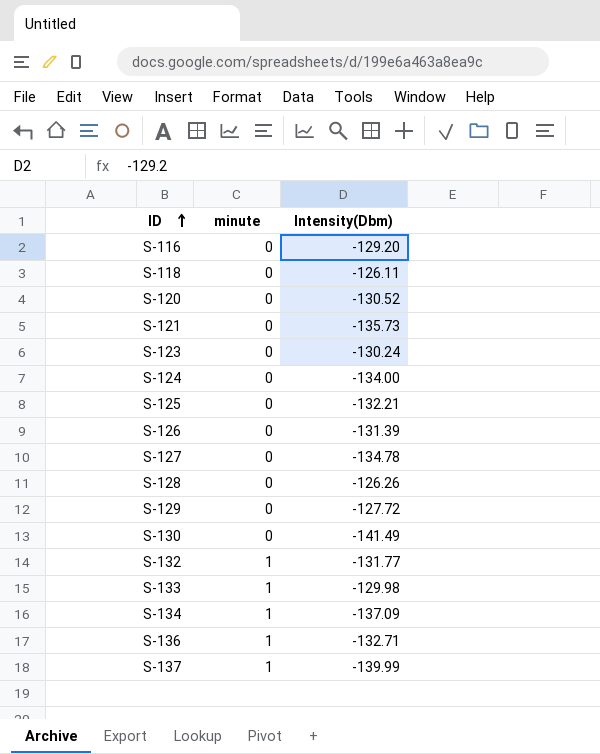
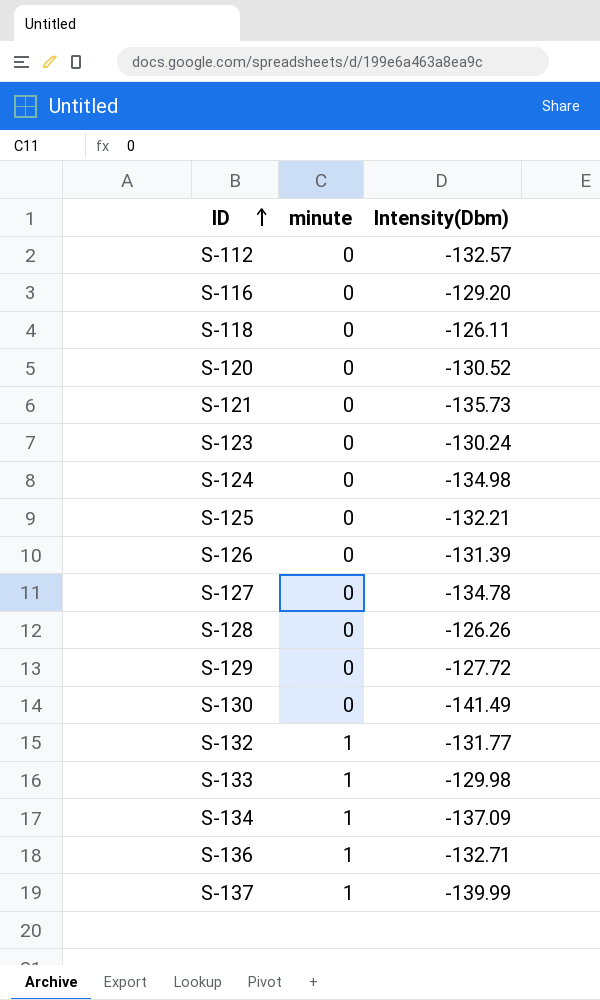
row S-112: none -> 0 | -132.57
S-124 | Intensity(Dbm): -134.00 -> -134.98

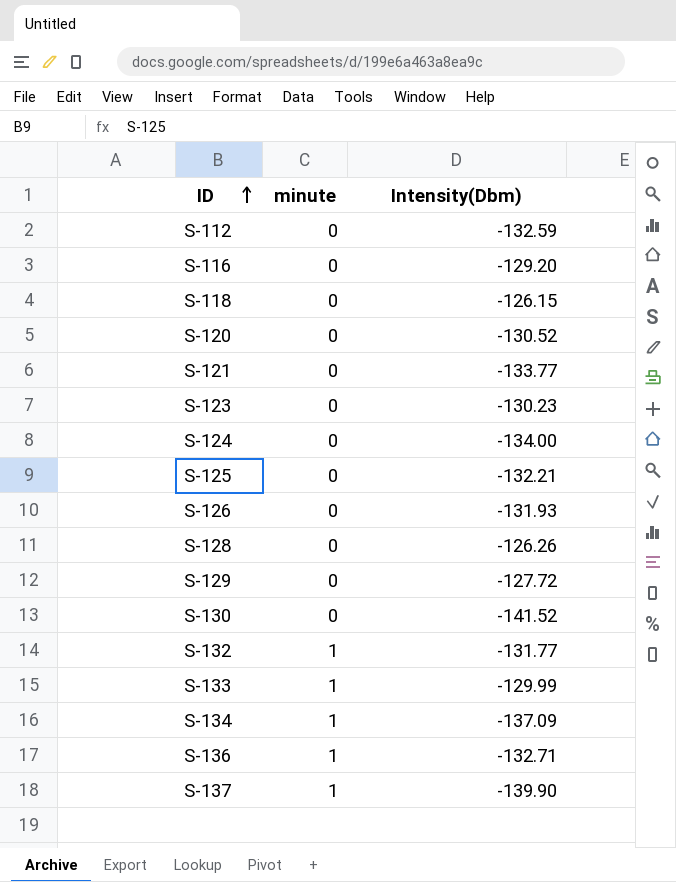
row S-127: 0 | -134.78 -> none
S-112 | Intensity(Dbm): -132.57 -> -132.59
S-118 | Intensity(Dbm): -126.11 -> -126.15
S-121 | Intensity(Dbm): -135.73 -> -133.77
S-123 | Intensity(Dbm): -130.24 -> -130.23
S-124 | Intensity(Dbm): -134.98 -> -134.00
S-126 | Intensity(Dbm): -131.39 -> -131.93
S-130 | Intensity(Dbm): -141.49 -> -141.52
S-133 | Intensity(Dbm): -129.98 -> -129.99
S-137 | Intensity(Dbm): -139.99 -> -139.90

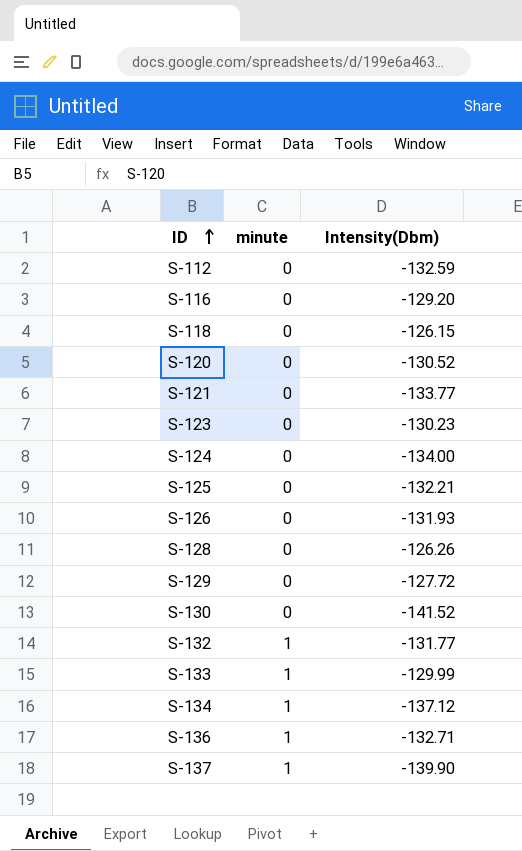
S-134 | Intensity(Dbm): -137.09 -> -137.12

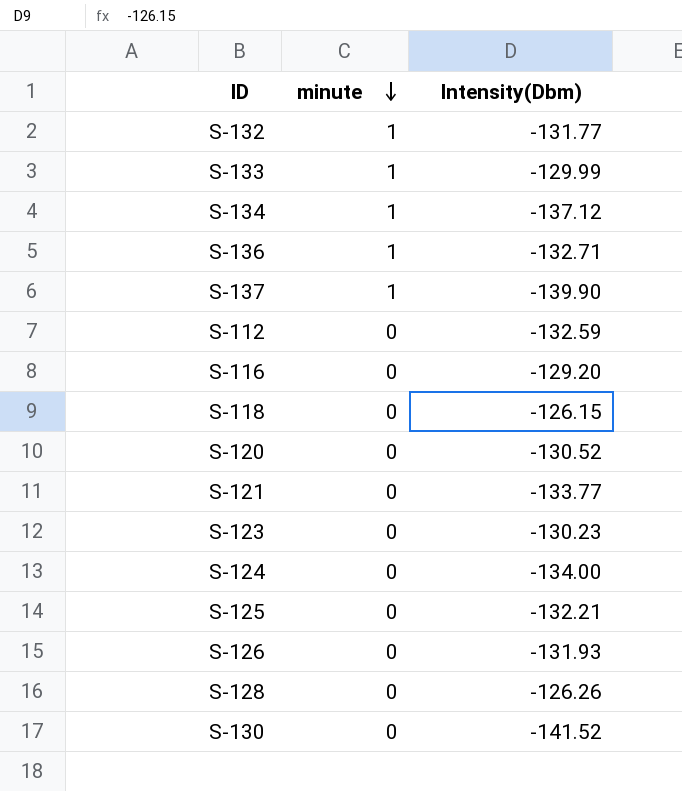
row order: ID ascending -> minute descending
row S-129: 0 | -127.72 -> none

